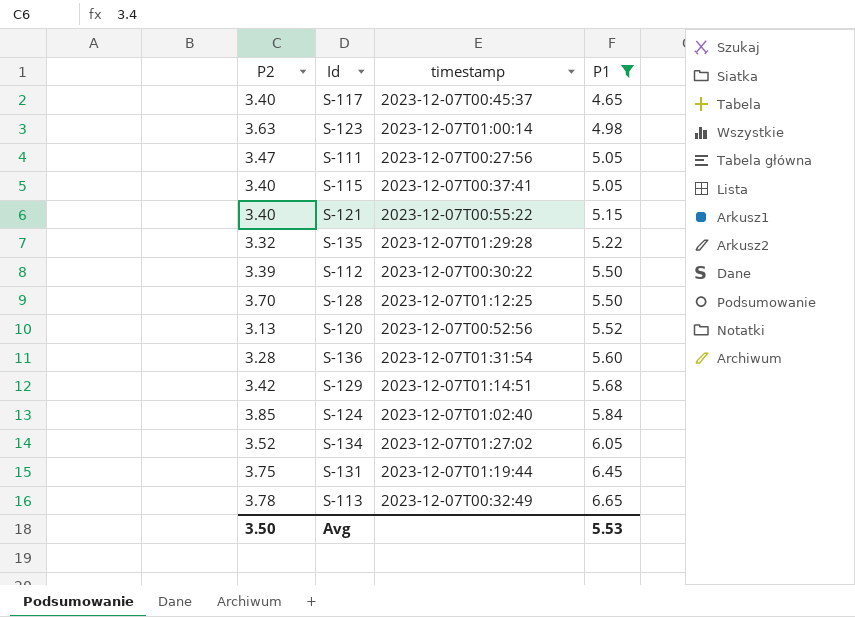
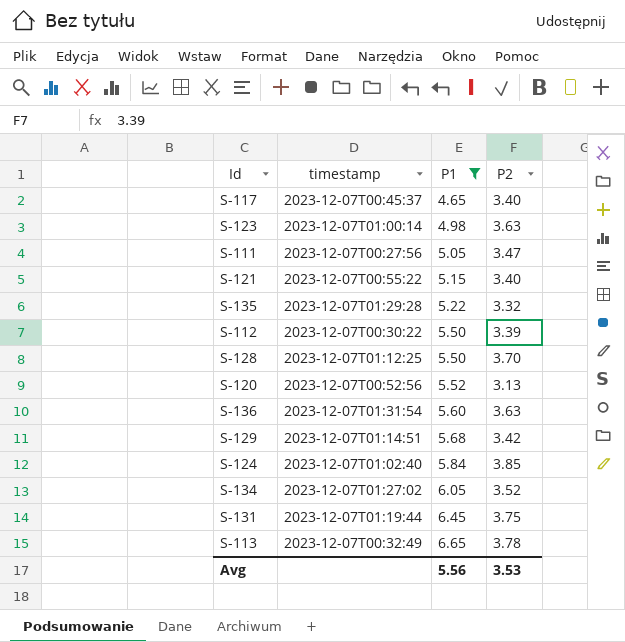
column P2 | position: 1 -> 4
row S-115: 3.40 | 2023-12-07T00:37:41 | 5.05 -> none
S-136 | P2: 3.28 -> 3.63
Avg | P1: 5.53 -> 5.56
Avg | P2: 3.50 -> 3.53

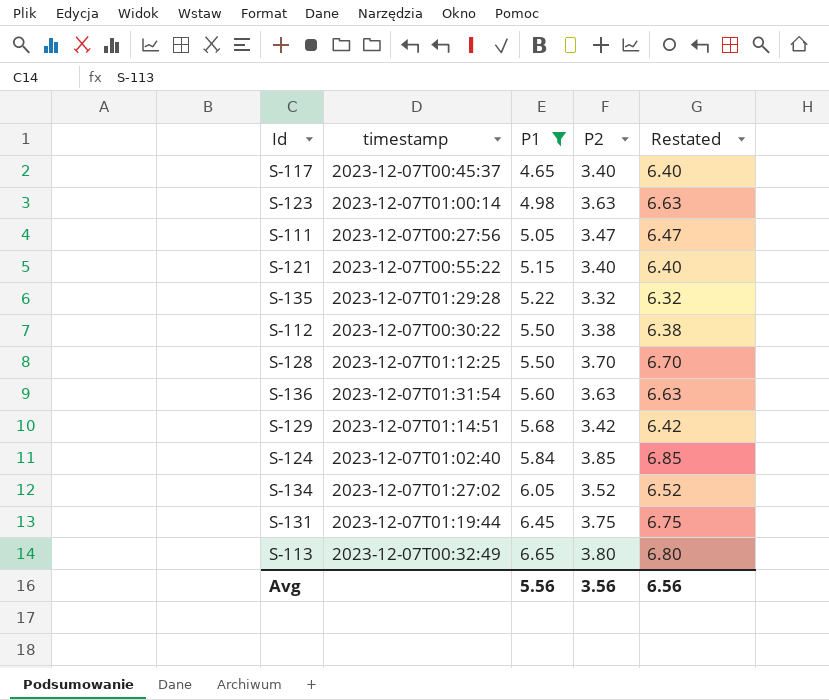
column Restated | formula: none -> [P2] + 3
row S-120: 2023-12-07T00:52:56 | 5.52 | 3.13 -> none
S-112 | P2: 3.39 -> 3.38
S-113 | P2: 3.78 -> 3.80
Avg | P2: 3.53 -> 3.56

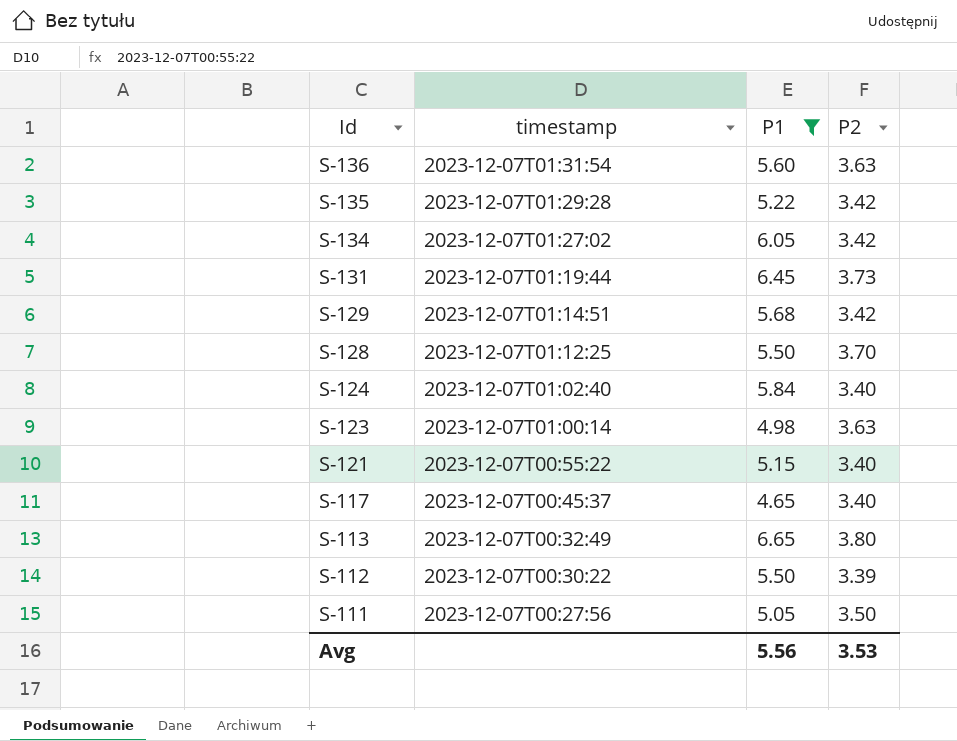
row order: P1 ascending -> Id descending
column Restated | formula: [P2] + 3 -> none
S-135 | P2: 3.32 -> 3.42
S-134 | P2: 3.52 -> 3.42
S-131 | P2: 3.75 -> 3.73
S-124 | P2: 3.85 -> 3.40
S-112 | P2: 3.38 -> 3.39
S-111 | P2: 3.47 -> 3.50
Avg | P2: 3.56 -> 3.53

